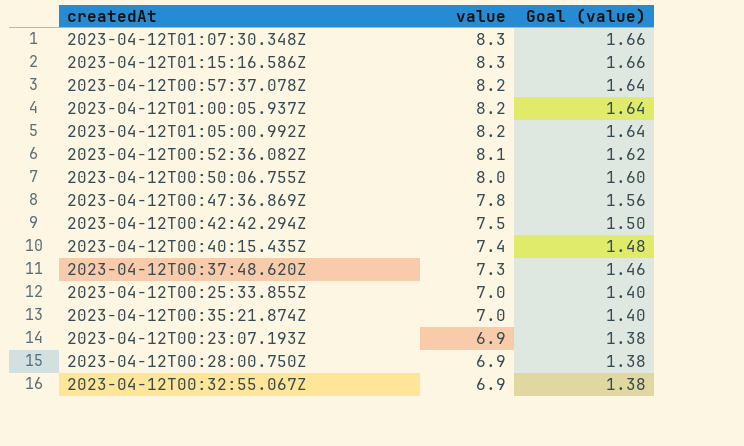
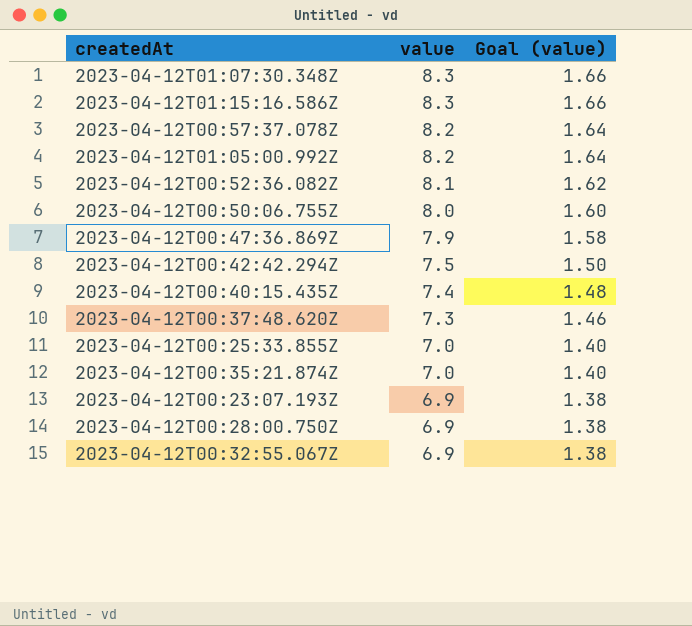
row 2023-04-12T01:00:05.937Z: 8.2 | 1.64 -> none
2023-04-12T00:47:36.869Z | value: 7.8 -> 7.9
2023-04-12T00:47:36.869Z | Goal (value): 1.56 -> 1.58

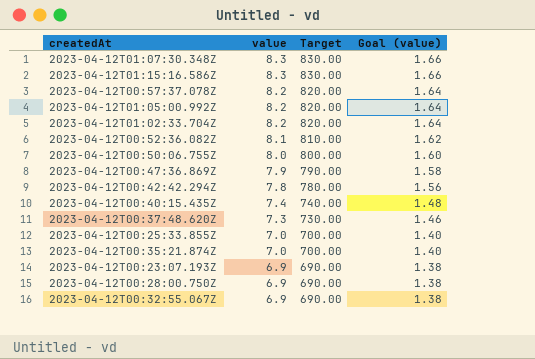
column Target | formula: none -> [value] * 100
row 2023-04-12T01:02:33.704Z: none -> 8.2 | 820.00 | 1.64
2023-04-12T00:42:42.294Z | value: 7.5 -> 7.8
2023-04-12T00:42:42.294Z | Goal (value): 1.50 -> 1.56

